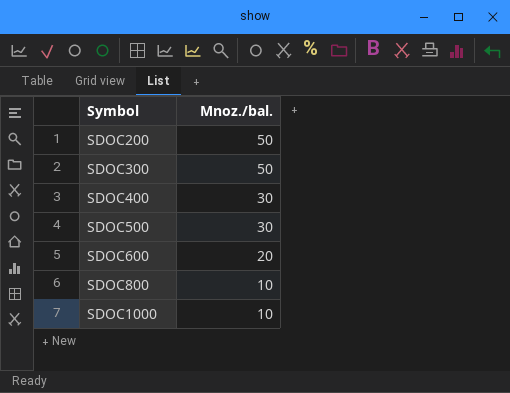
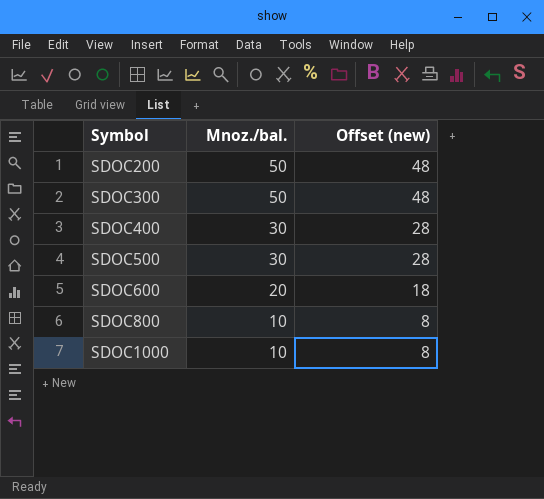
column Offset (new) | formula: none -> [Mnoz./bal.] - 2

